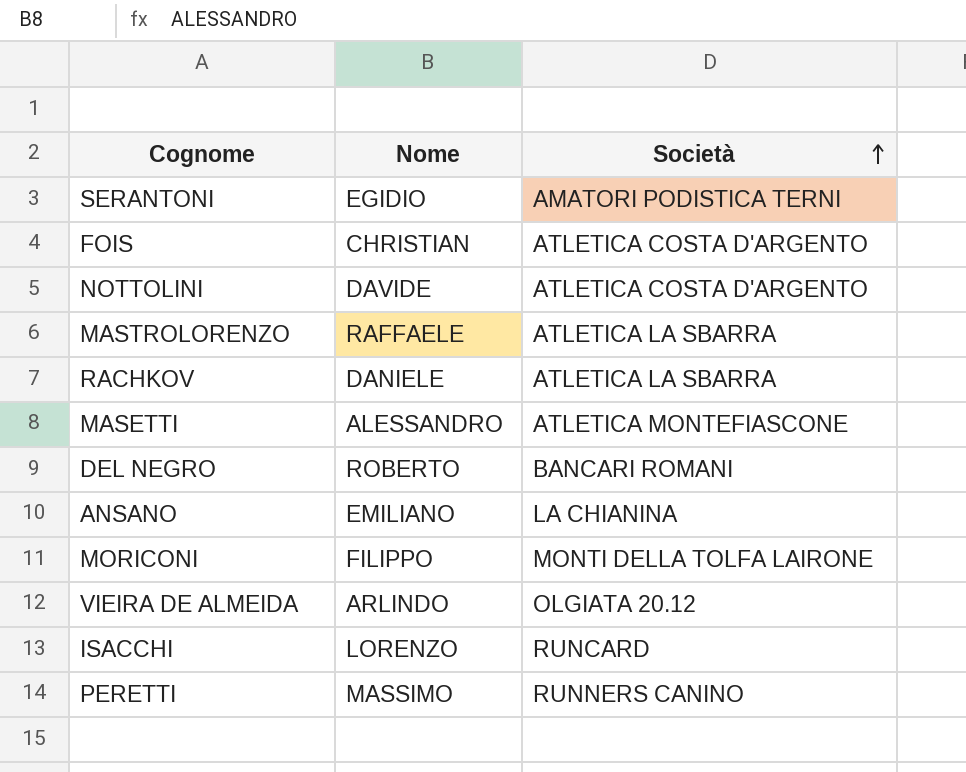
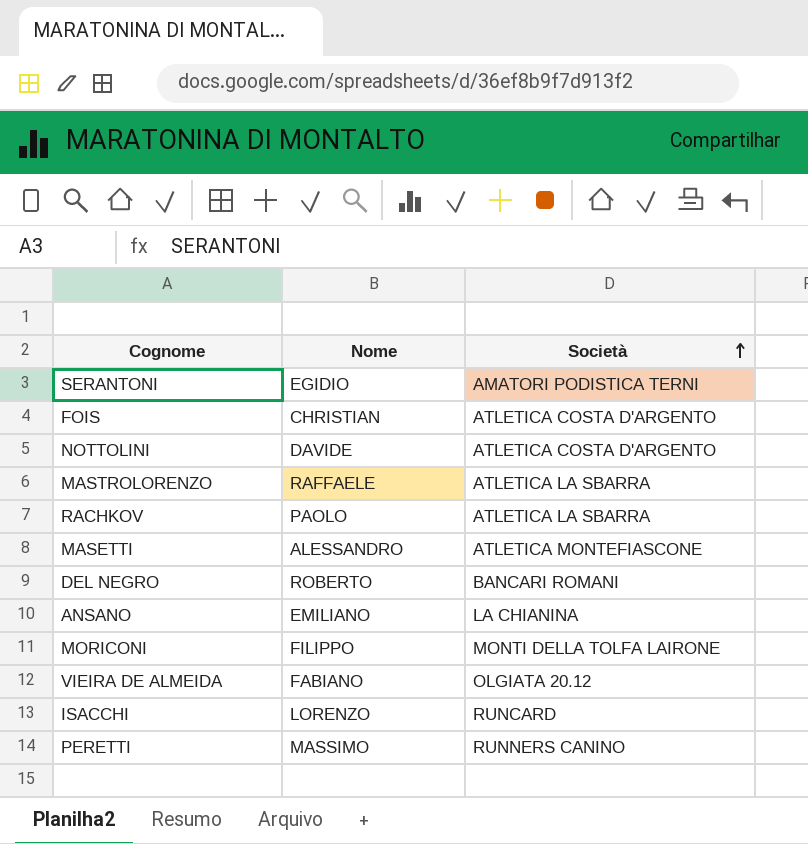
RACHKOV | Nome: DANIELE -> PAOLO
VIEIRA DE ALMEIDA | Nome: ARLINDO -> FABIANO

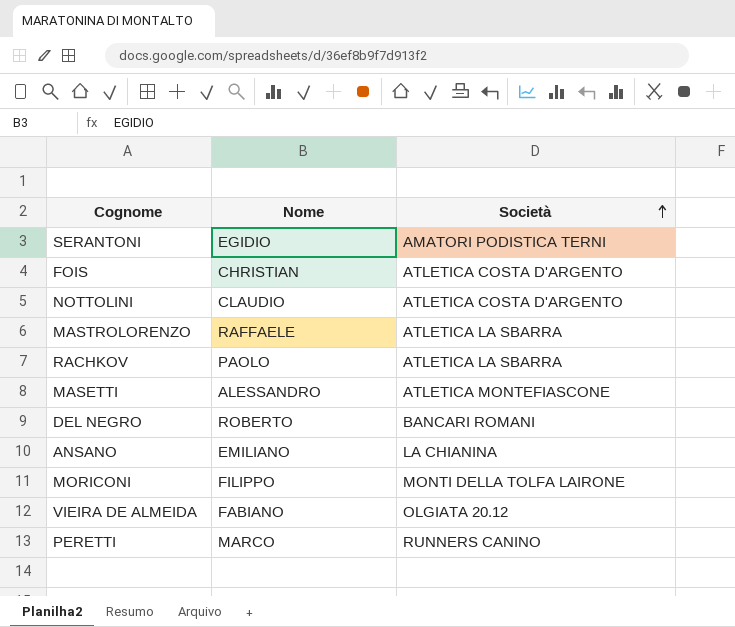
row ISACCHI: LORENZO | RUNCARD -> none
NOTTOLINI | Nome: DAVIDE -> CLAUDIO
PERETTI | Nome: MASSIMO -> MARCO

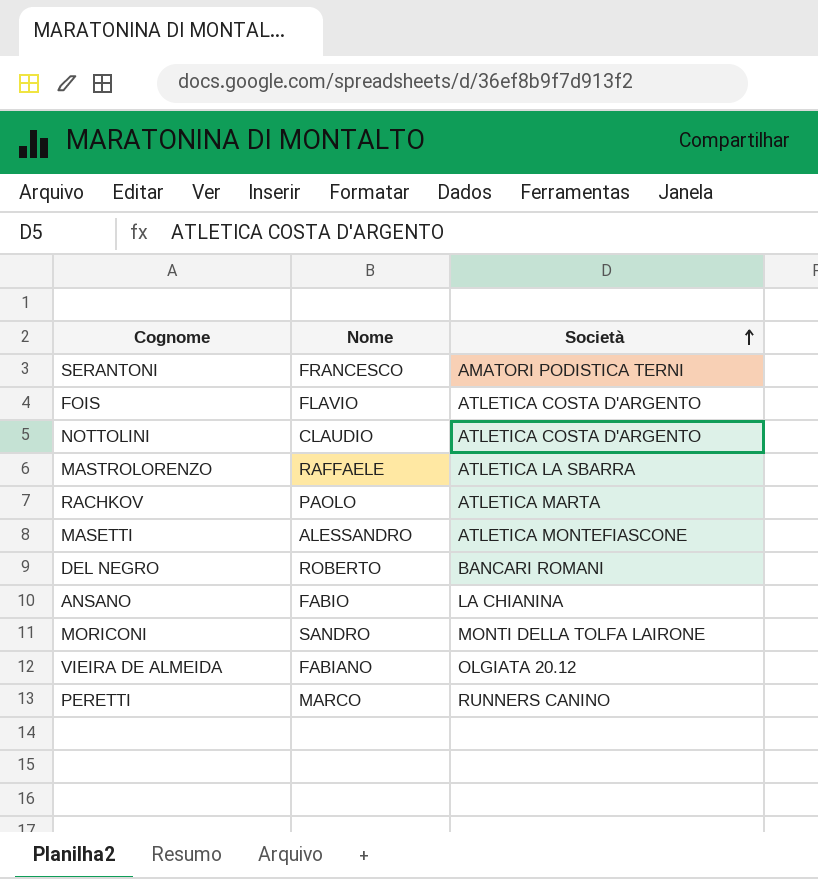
SERANTONI | Nome: EGIDIO -> FRANCESCO
FOIS | Nome: CHRISTIAN -> FLAVIO
RACHKOV | Società: ATLETICA LA SBARRA -> ATLETICA MARTA
ANSANO | Nome: EMILIANO -> FABIO
MORICONI | Nome: FILIPPO -> SANDRO

